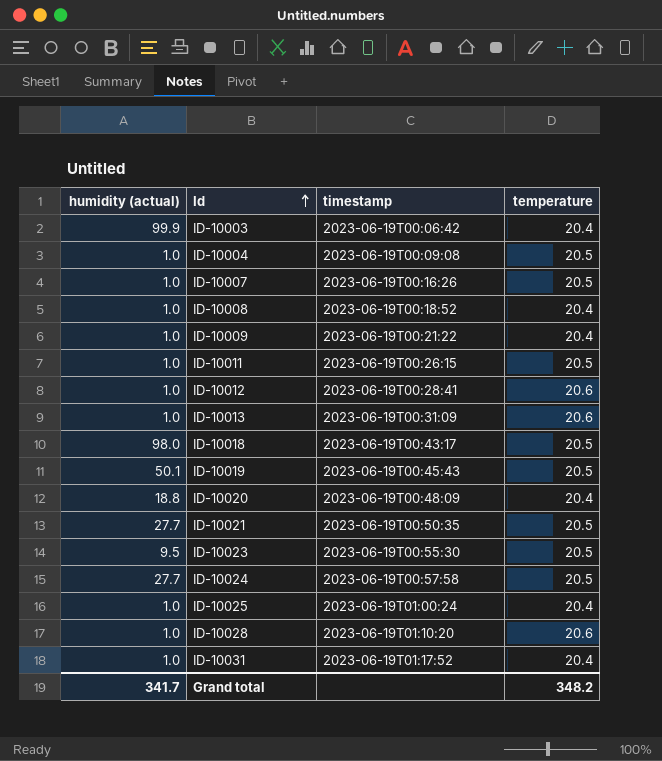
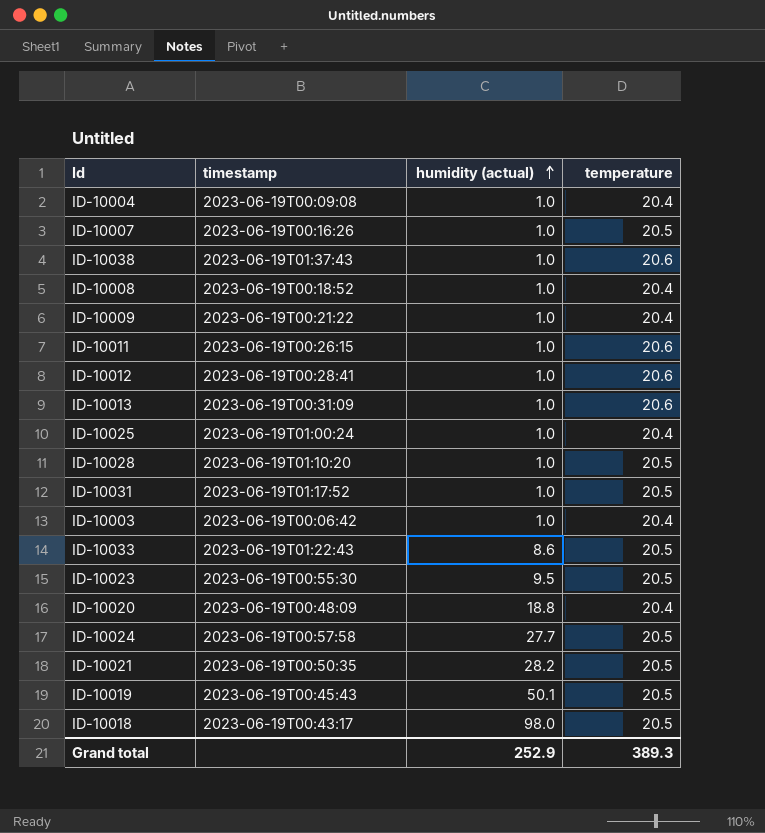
row order: Id ascending -> humidity (actual) ascending
column humidity (actual) | position: 1 -> 3
ID-10004 | temperature: 20.5 -> 20.4
row ID-10038: none -> 2023-06-19T01:37:43 | 1.0 | 20.6
ID-10011 | temperature: 20.5 -> 20.6
ID-10028 | temperature: 20.6 -> 20.5
ID-10031 | temperature: 20.4 -> 20.5
ID-10003 | humidity (actual): 99.9 -> 1.0
row ID-10033: none -> 2023-06-19T01:22:43 | 8.6 | 20.5
ID-10021 | humidity (actual): 27.7 -> 28.2
Grand total | humidity (actual): 341.7 -> 252.9
Grand total | temperature: 348.2 -> 389.3

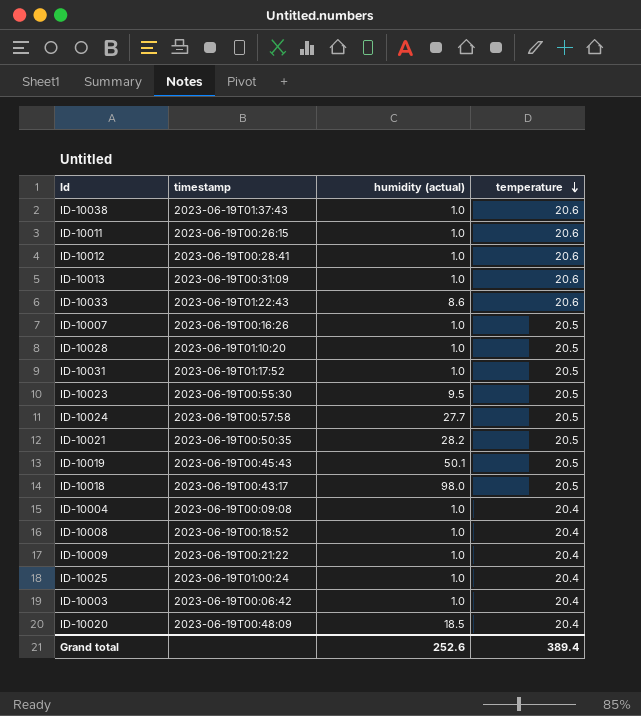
row order: humidity (actual) ascending -> temperature descending
ID-10033 | temperature: 20.5 -> 20.6
ID-10020 | humidity (actual): 18.8 -> 18.5
Grand total | humidity (actual): 252.9 -> 252.6
Grand total | temperature: 389.3 -> 389.4

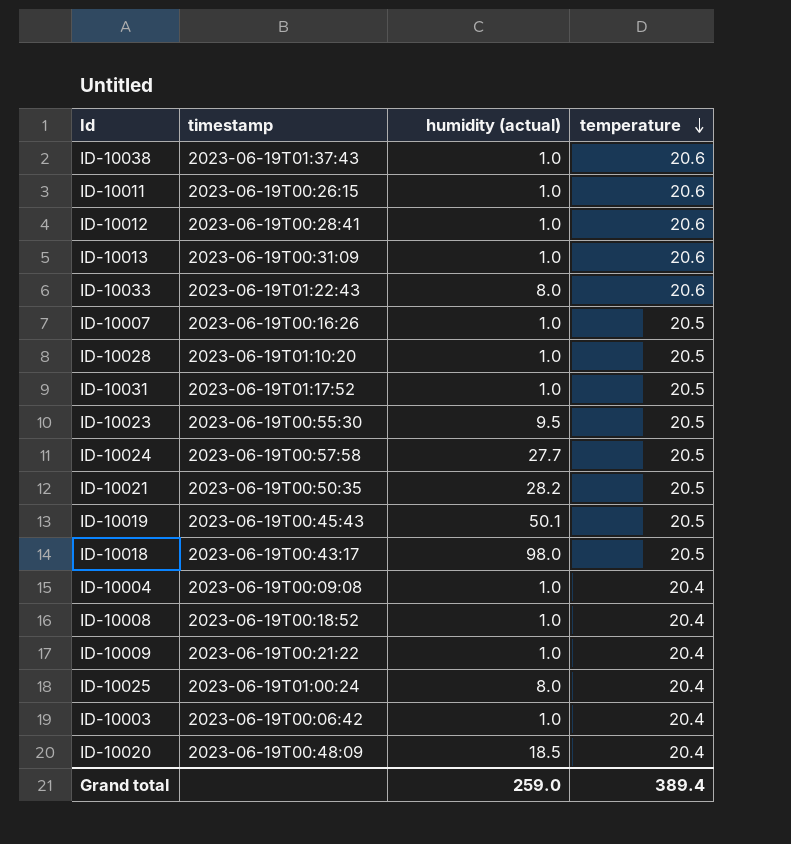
ID-10033 | humidity (actual): 8.6 -> 8.0
ID-10025 | humidity (actual): 1.0 -> 8.0
Grand total | humidity (actual): 252.6 -> 259.0

